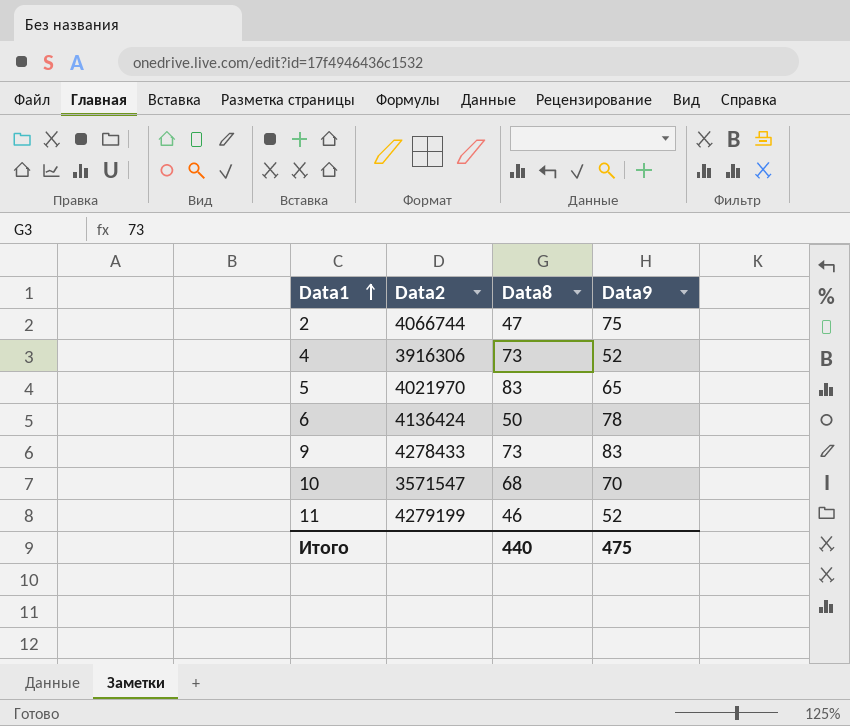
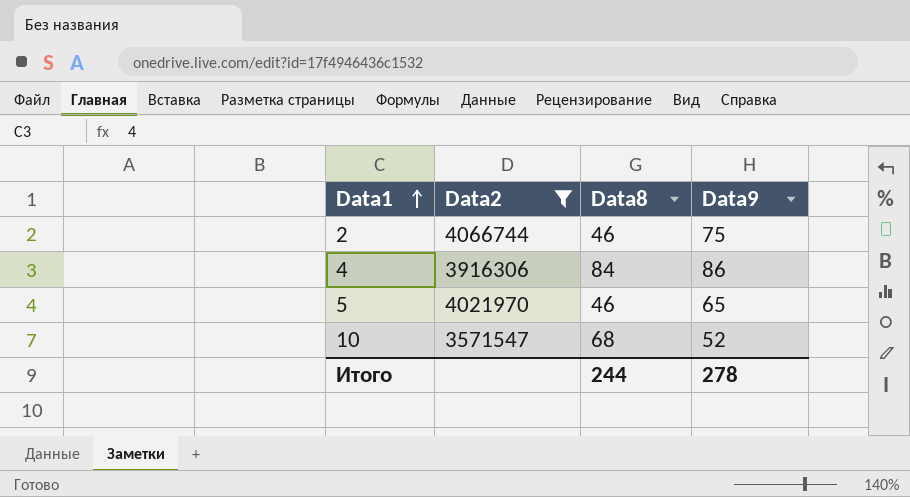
filter: none -> Data2 <= 4066744
2 | Data8: 47 -> 46
4 | Data8: 73 -> 84
4 | Data9: 52 -> 86
5 | Data8: 83 -> 46
10 | Data9: 70 -> 52
Итого | Data8: 440 -> 244
Итого | Data9: 475 -> 278

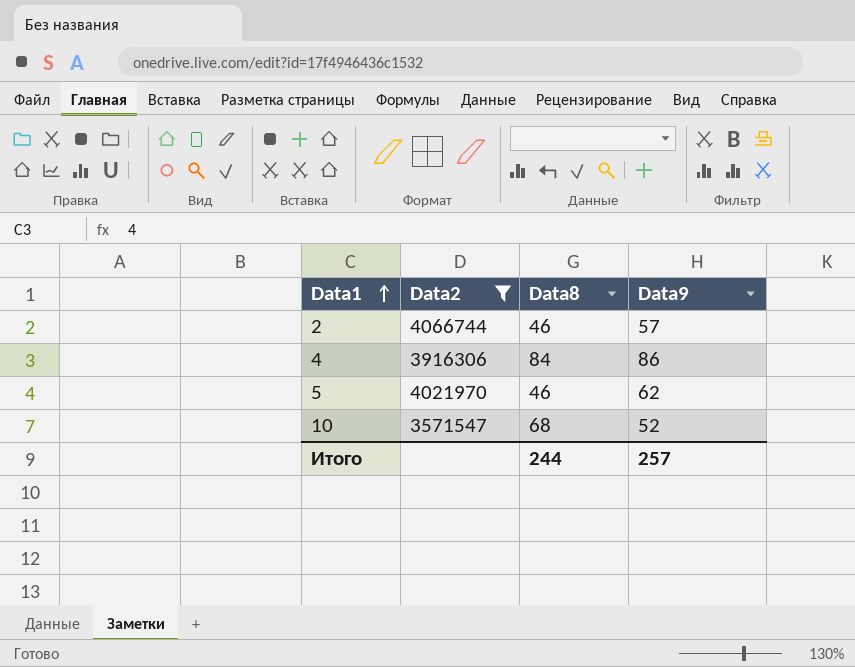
2 | Data9: 75 -> 57
5 | Data9: 65 -> 62
Итого | Data9: 278 -> 257

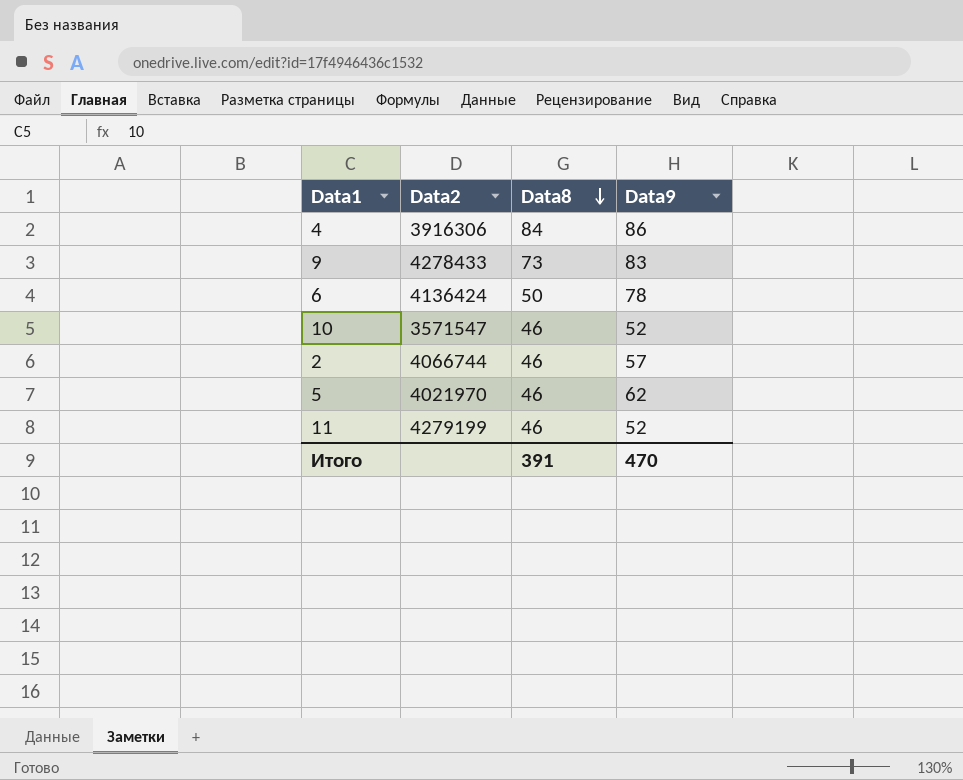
filter: Data2 <= 4066744 -> none
row order: Data1 ascending -> Data8 descending
10 | Data8: 68 -> 46
Итого | Data8: 244 -> 391
Итого | Data9: 257 -> 470

